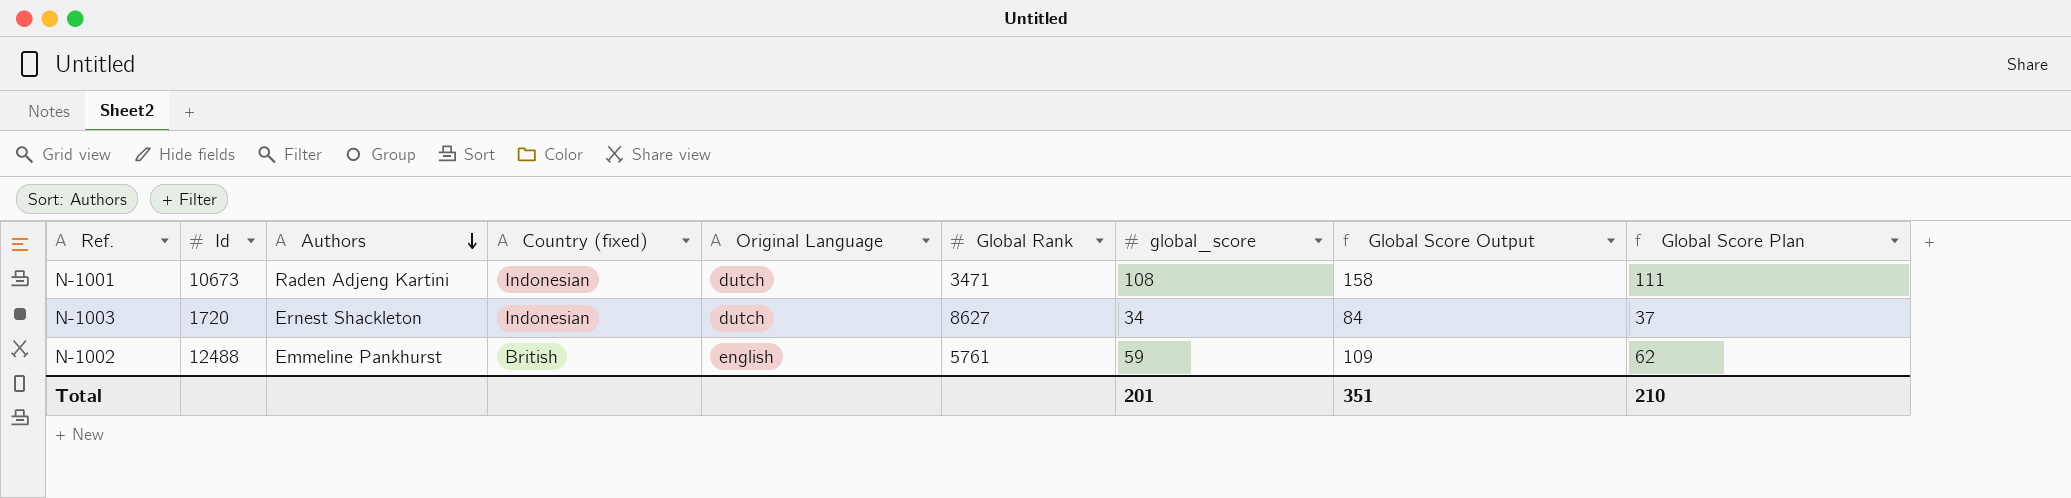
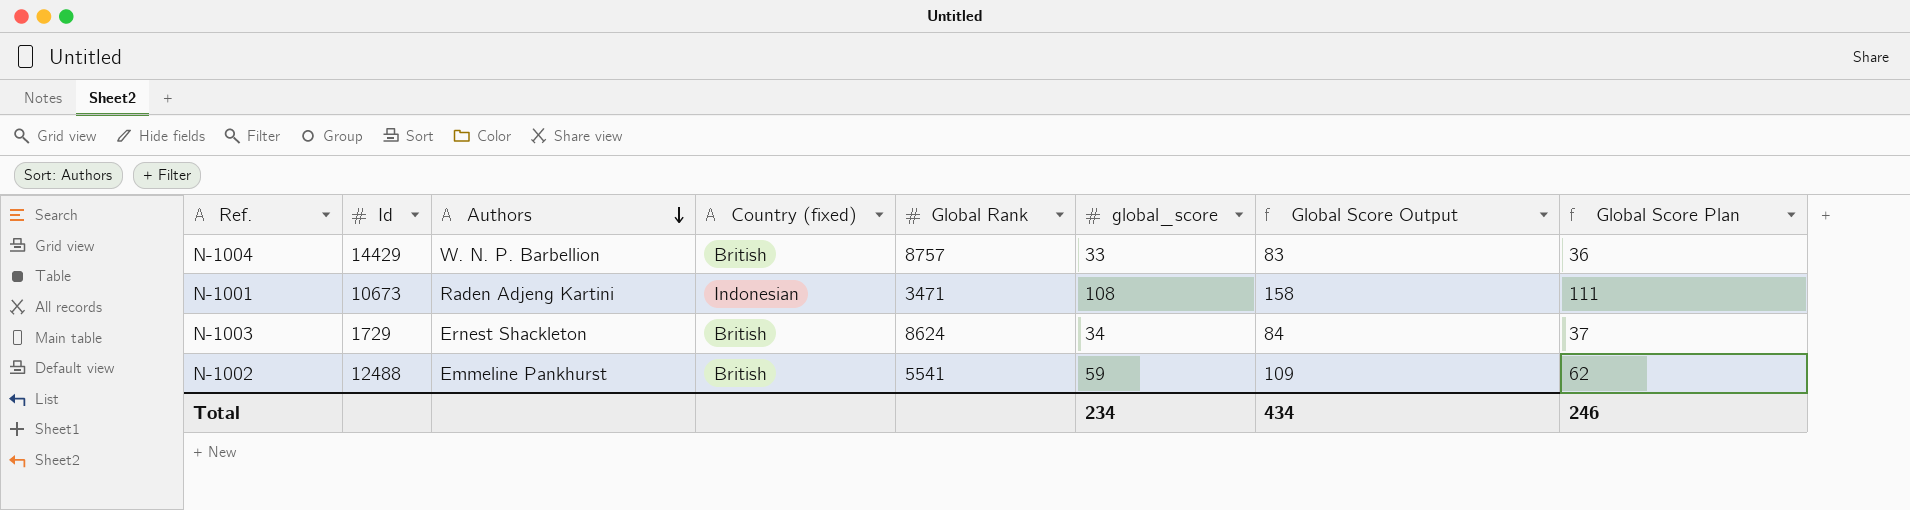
column Original Language | position: 5 -> none
row N-1004: none -> 14429 | W. N. P. Barbellion | British | 8757 | 33 | 83 | 36
N-1003 | Id: 1720 -> 1729
N-1003 | Country (fixed): Indonesian -> British
N-1003 | Global Rank: 8627 -> 8624
N-1002 | Global Rank: 5761 -> 5541
Total | global_score: 201 -> 234
Total | Global Score Output: 351 -> 434
Total | Global Score Plan: 210 -> 246

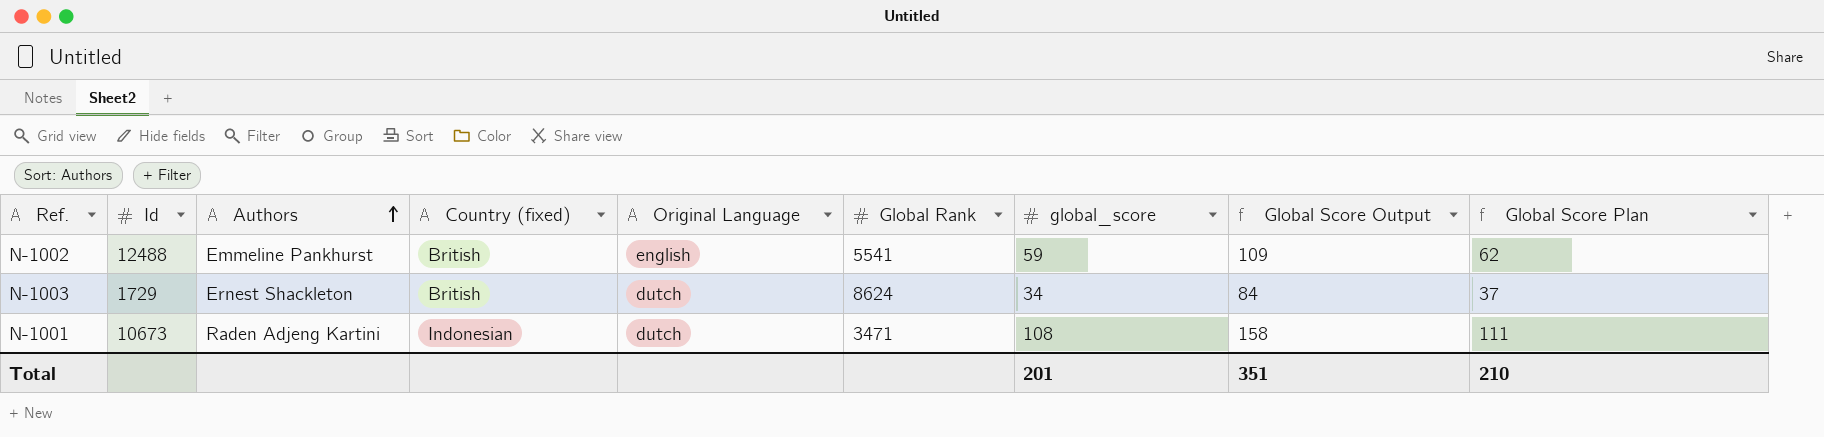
row order: Authors descending -> Authors ascending
column Original Language | position: none -> 5
row N-1004: 14429 | W. N. P. Barbellion | British | 8757 | 33 | 83 | 36 -> none
Total | global_score: 234 -> 201
Total | Global Score Output: 434 -> 351
Total | Global Score Plan: 246 -> 210

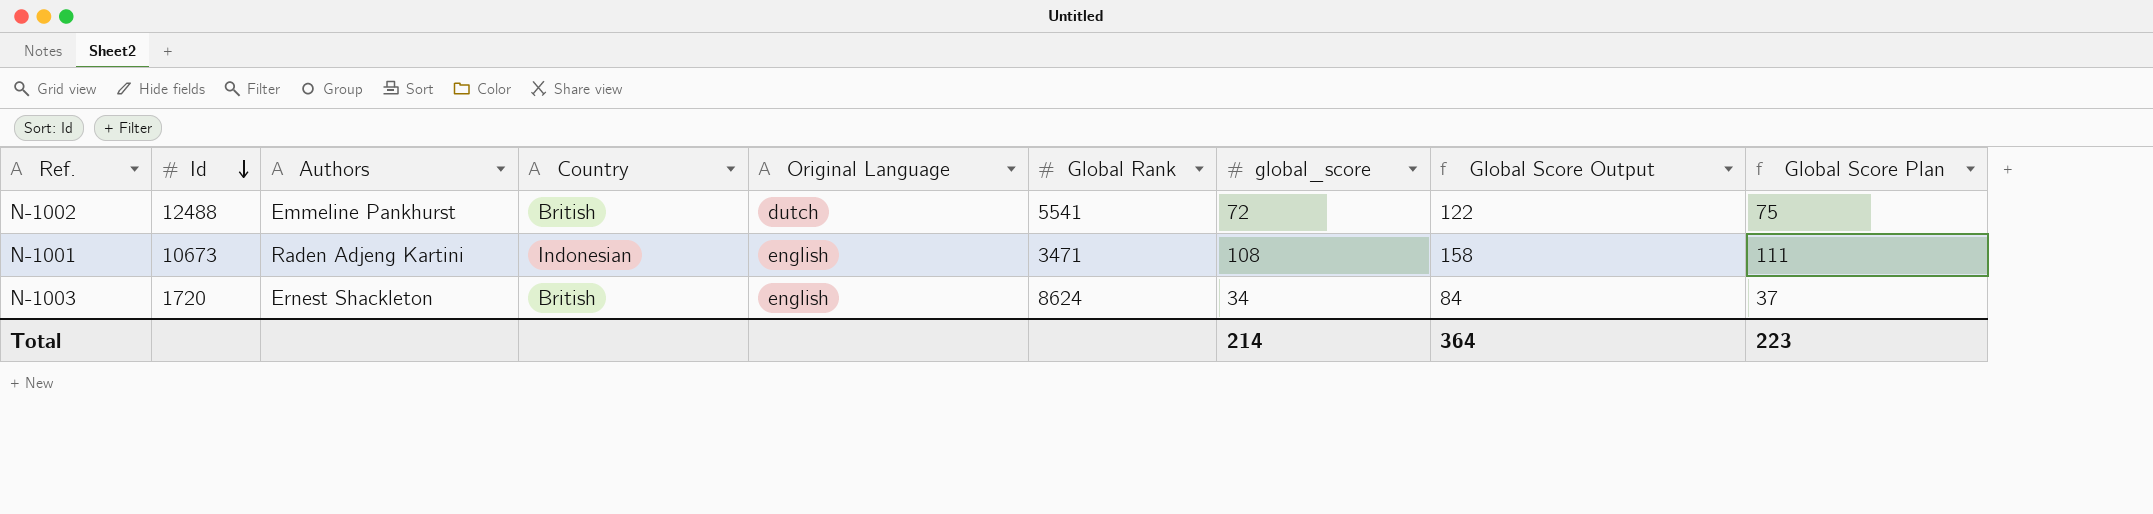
row order: Authors ascending -> Id descending
column name: Country (fixed) -> Country
N-1002 | Original Language: english -> dutch
N-1002 | global_score: 59 -> 72
N-1002 | Global Score Output: 109 -> 122
N-1002 | Global Score Plan: 62 -> 75
N-1001 | Original Language: dutch -> english
N-1003 | Id: 1729 -> 1720
N-1003 | Original Language: dutch -> english
Total | global_score: 201 -> 214
Total | Global Score Output: 351 -> 364
Total | Global Score Plan: 210 -> 223

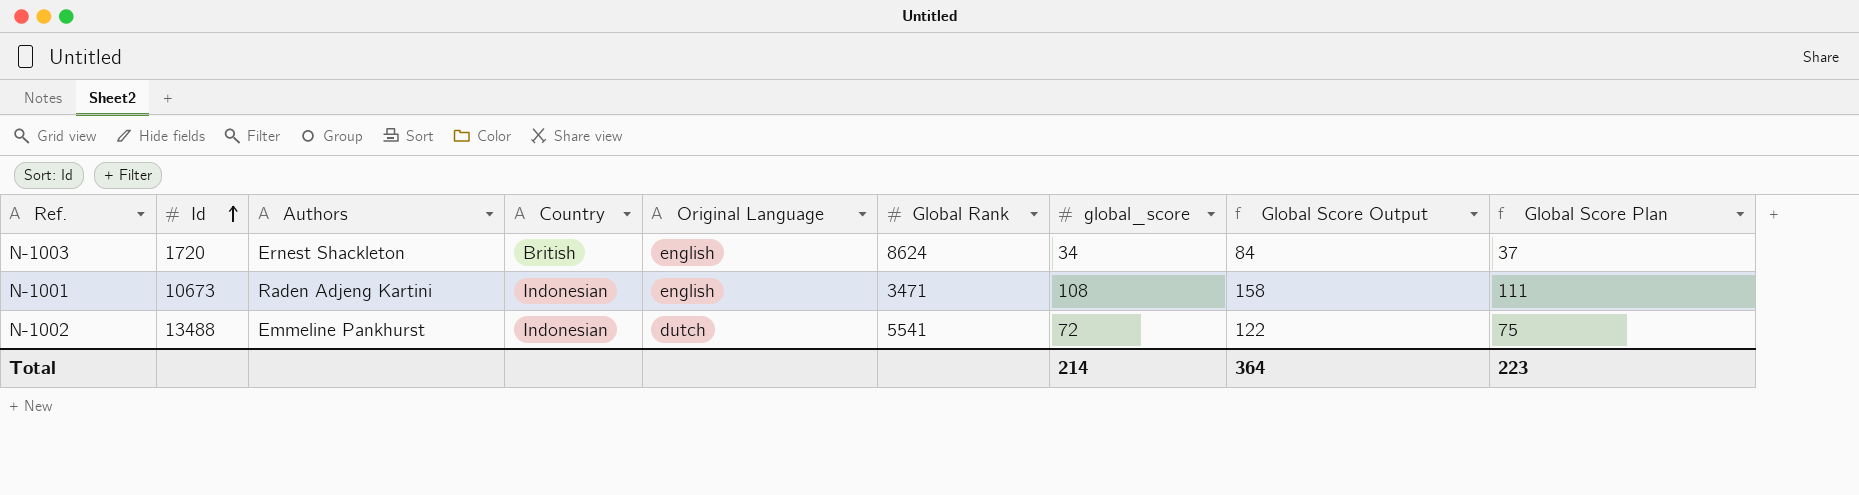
row order: Id descending -> Id ascending
N-1002 | Id: 12488 -> 13488
N-1002 | Country: British -> Indonesian

